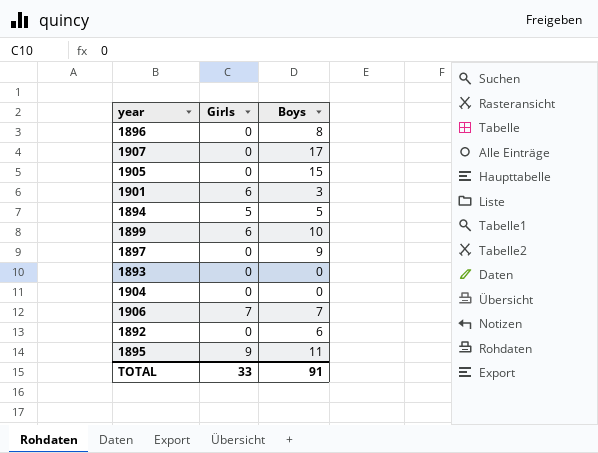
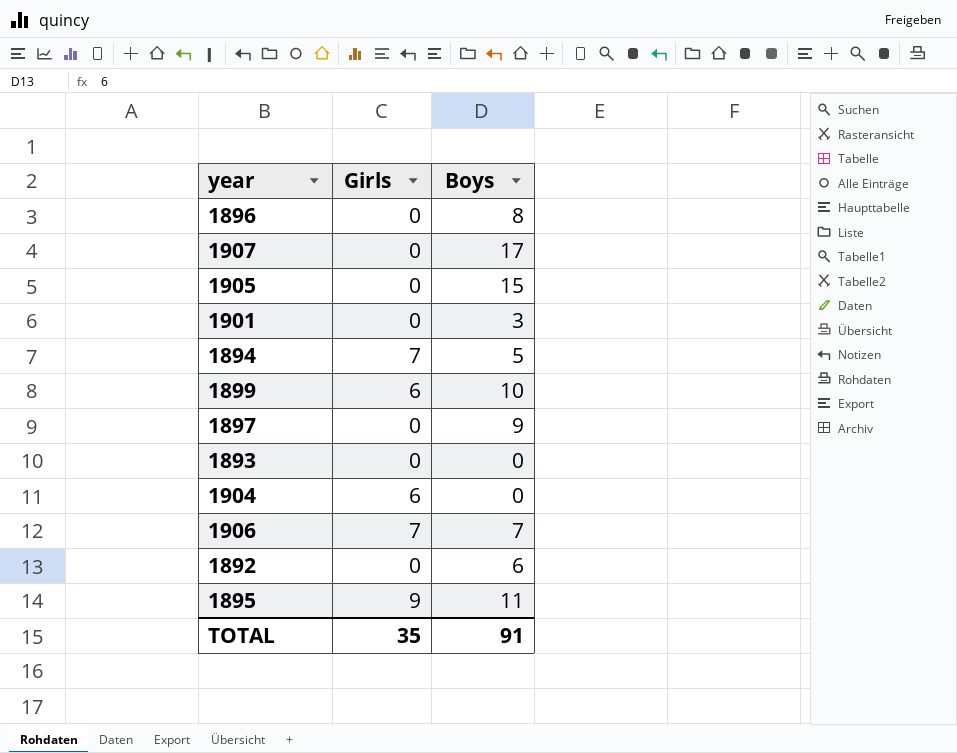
1901 | Girls: 6 -> 0
1894 | Girls: 5 -> 7
1904 | Girls: 0 -> 6
TOTAL | Girls: 33 -> 35

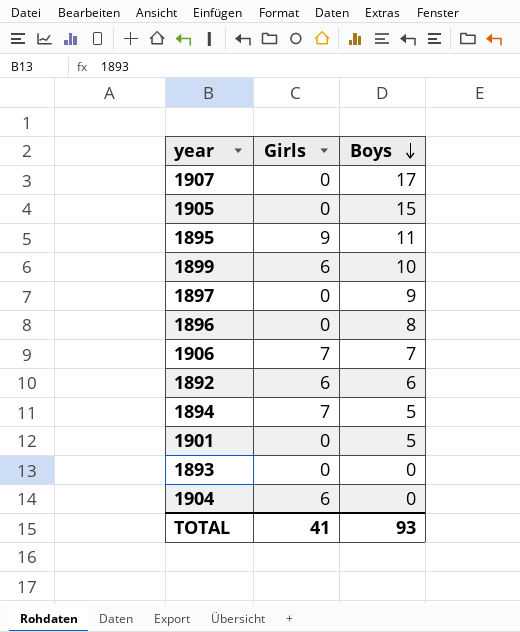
row order: none -> Boys descending
1892 | Girls: 0 -> 6
1901 | Boys: 3 -> 5
TOTAL | Girls: 35 -> 41
TOTAL | Boys: 91 -> 93

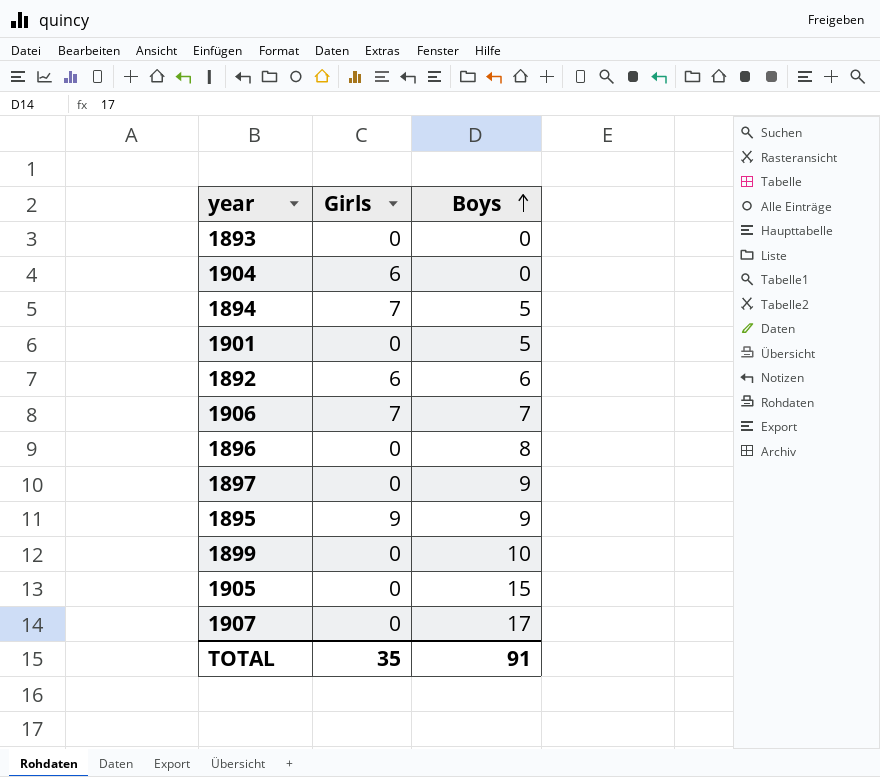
row order: Boys descending -> Boys ascending
1895 | Boys: 11 -> 9
1899 | Girls: 6 -> 0
TOTAL | Girls: 41 -> 35
TOTAL | Boys: 93 -> 91

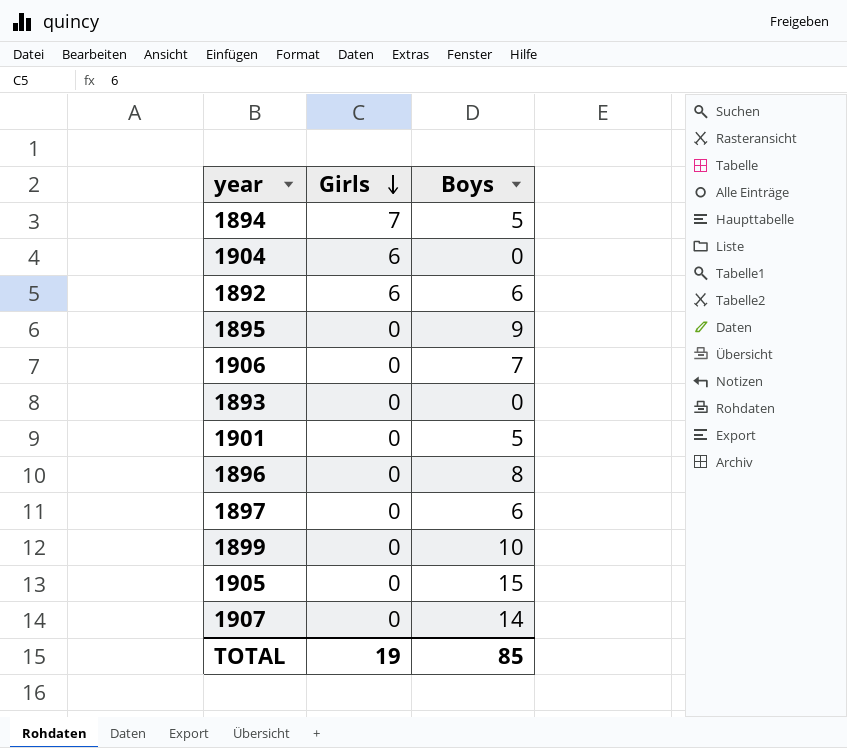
row order: Boys ascending -> Girls descending
1895 | Girls: 9 -> 0
1906 | Girls: 7 -> 0
1897 | Boys: 9 -> 6
1907 | Boys: 17 -> 14
TOTAL | Girls: 35 -> 19
TOTAL | Boys: 91 -> 85

